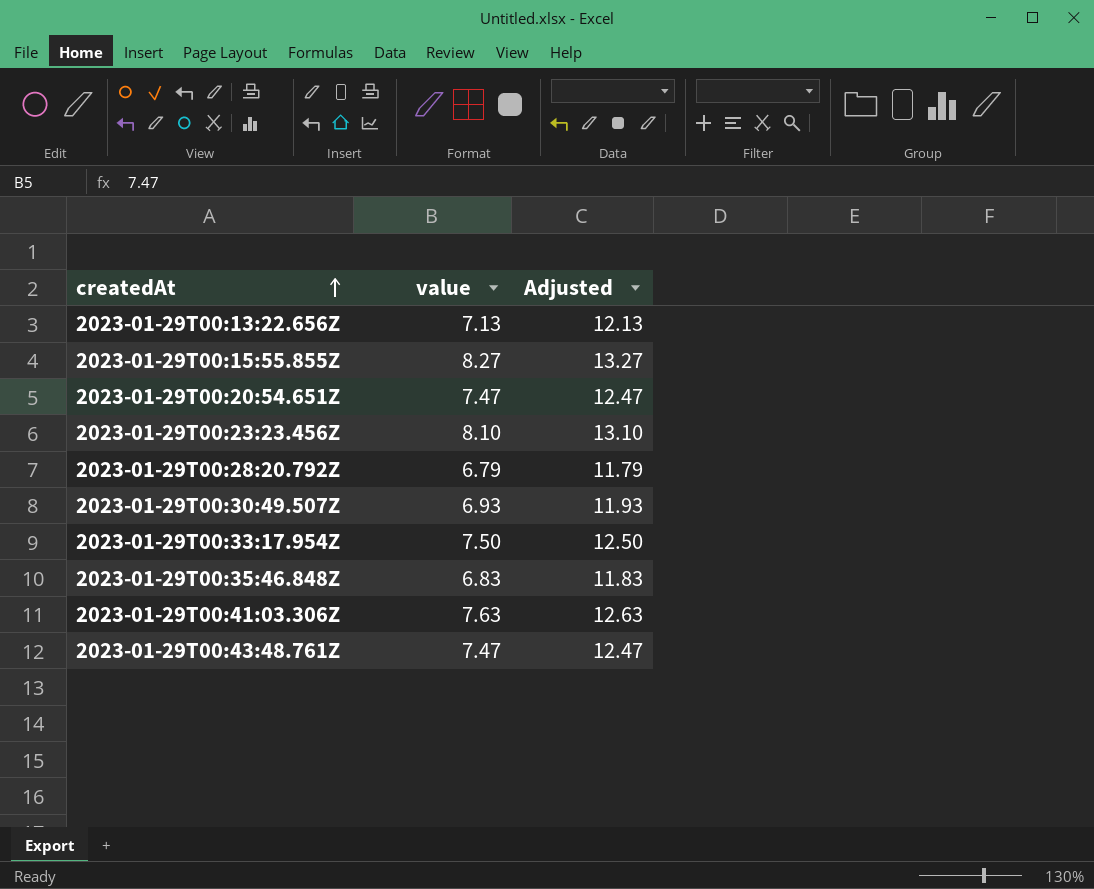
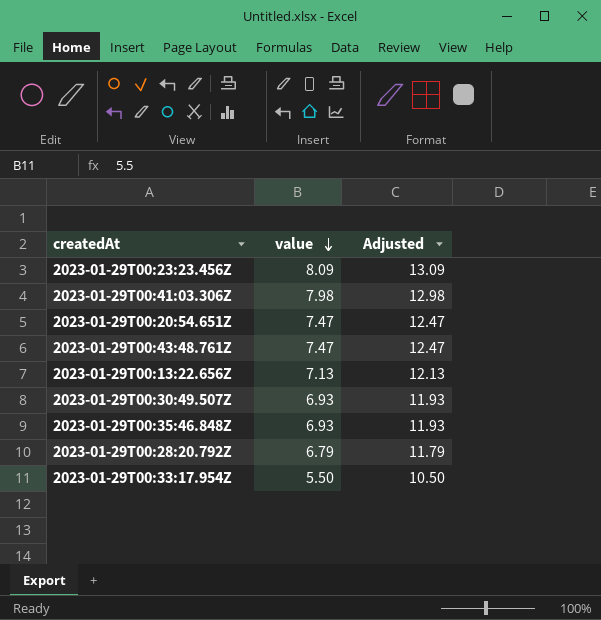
row order: createdAt ascending -> value descending
row 2023-01-29T00:15:55.855Z: 8.27 | 13.27 -> none
2023-01-29T00:23:23.456Z | value: 8.10 -> 8.09
2023-01-29T00:23:23.456Z | Adjusted: 13.10 -> 13.09
2023-01-29T00:41:03.306Z | value: 7.63 -> 7.98
2023-01-29T00:41:03.306Z | Adjusted: 12.63 -> 12.98
2023-01-29T00:35:46.848Z | value: 6.83 -> 6.93
2023-01-29T00:35:46.848Z | Adjusted: 11.83 -> 11.93
2023-01-29T00:33:17.954Z | value: 7.50 -> 5.50
2023-01-29T00:33:17.954Z | Adjusted: 12.50 -> 10.50

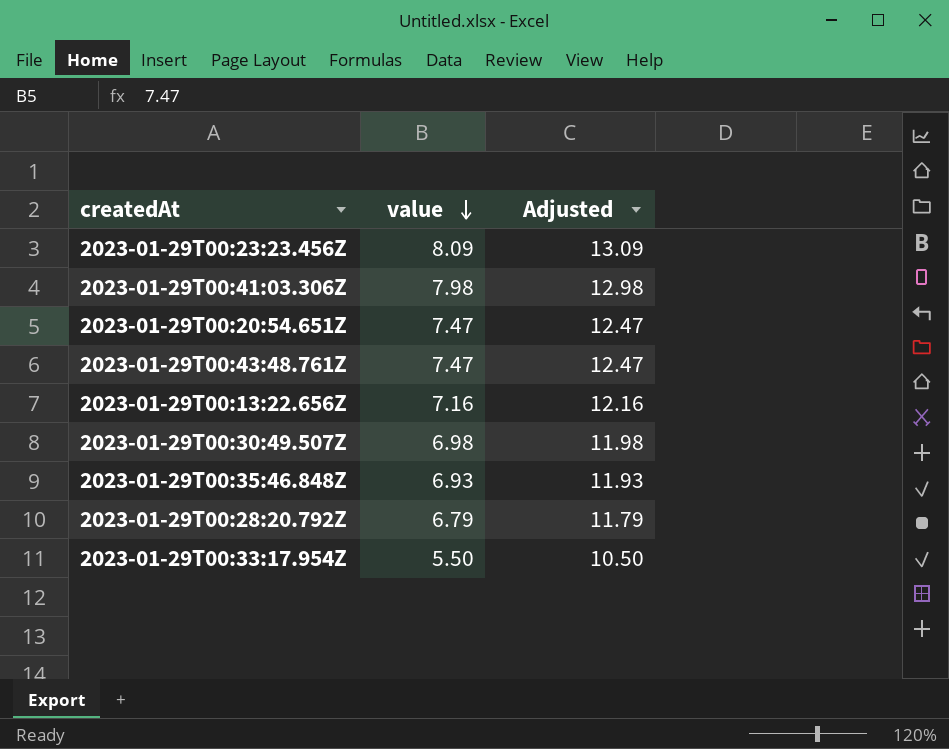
2023-01-29T00:13:22.656Z | value: 7.13 -> 7.16
2023-01-29T00:13:22.656Z | Adjusted: 12.13 -> 12.16
2023-01-29T00:30:49.507Z | value: 6.93 -> 6.98
2023-01-29T00:30:49.507Z | Adjusted: 11.93 -> 11.98

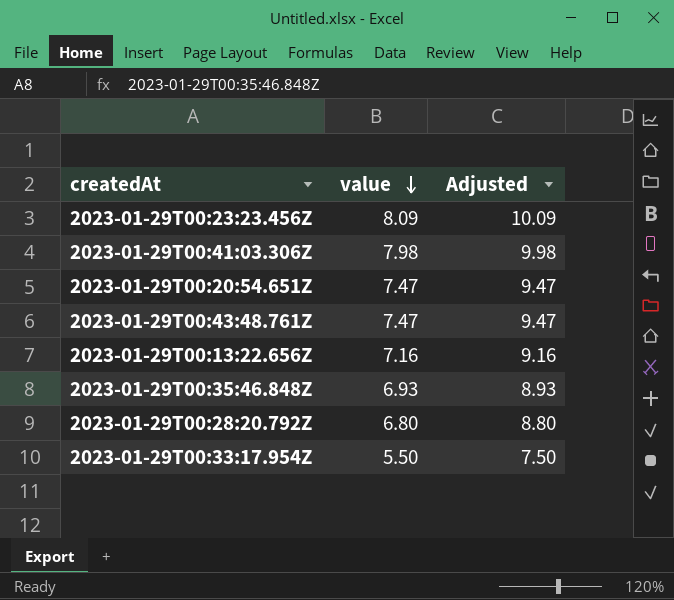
column Adjusted | formula: [value] + 5 -> [value] + 2
row 2023-01-29T00:30:49.507Z: 6.98 | 11.98 -> none
2023-01-29T00:28:20.792Z | value: 6.79 -> 6.80

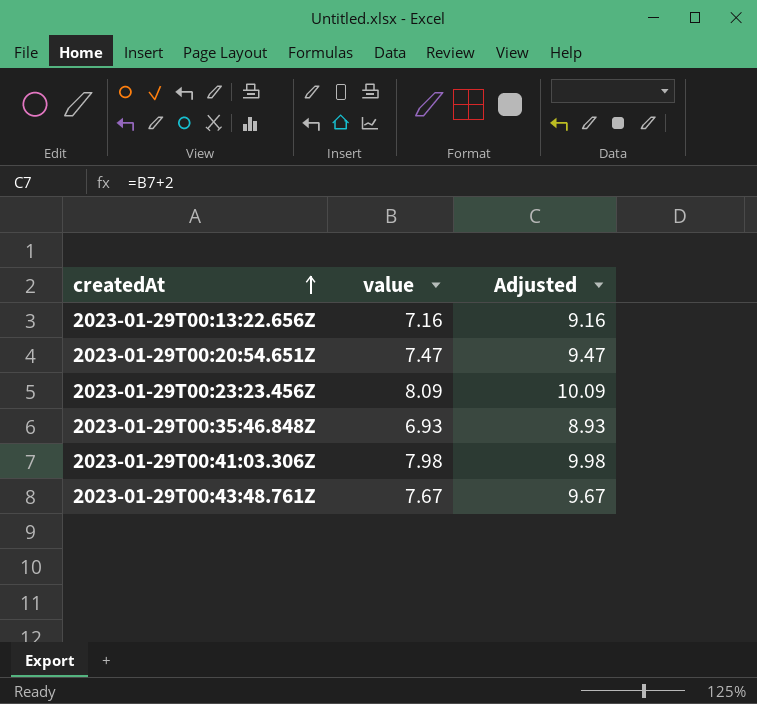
row order: value descending -> createdAt ascending
row 2023-01-29T00:28:20.792Z: 6.80 | 8.80 -> none
row 2023-01-29T00:33:17.954Z: 5.50 | 7.50 -> none
2023-01-29T00:43:48.761Z | value: 7.47 -> 7.67
2023-01-29T00:43:48.761Z | Adjusted: 9.47 -> 9.67

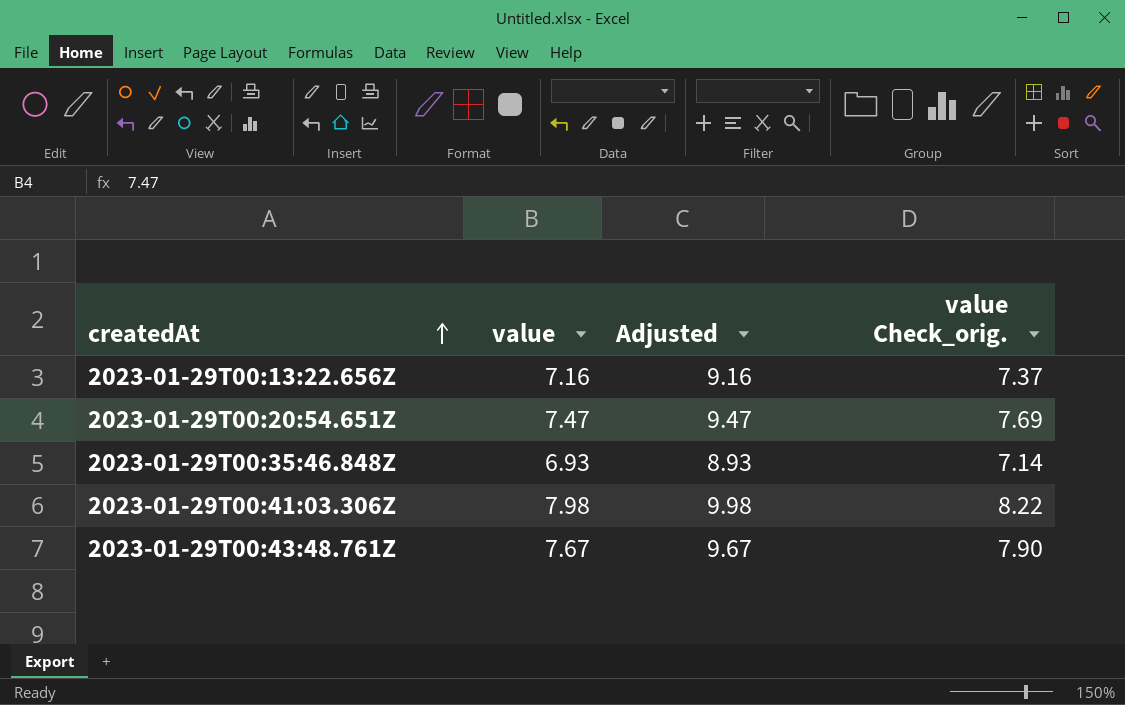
column value Check_orig. | formula: none -> [value] * 1.03
row 2023-01-29T00:23:23.456Z: 8.09 | 10.09 -> none

